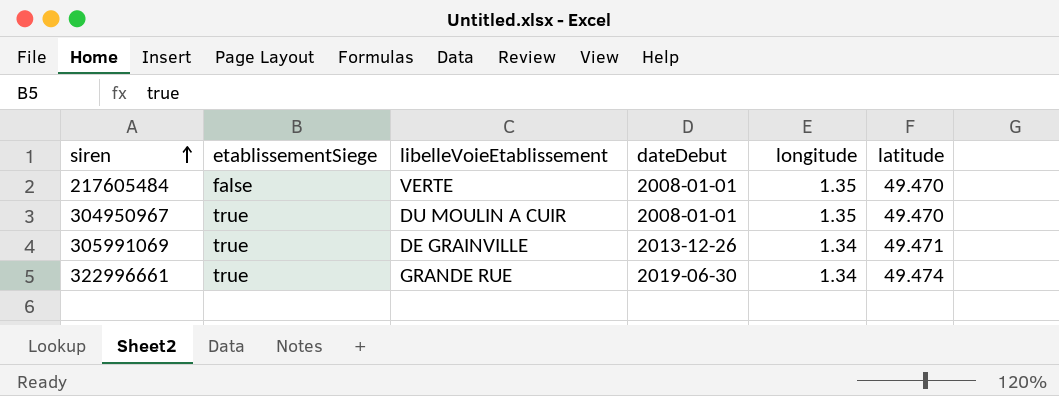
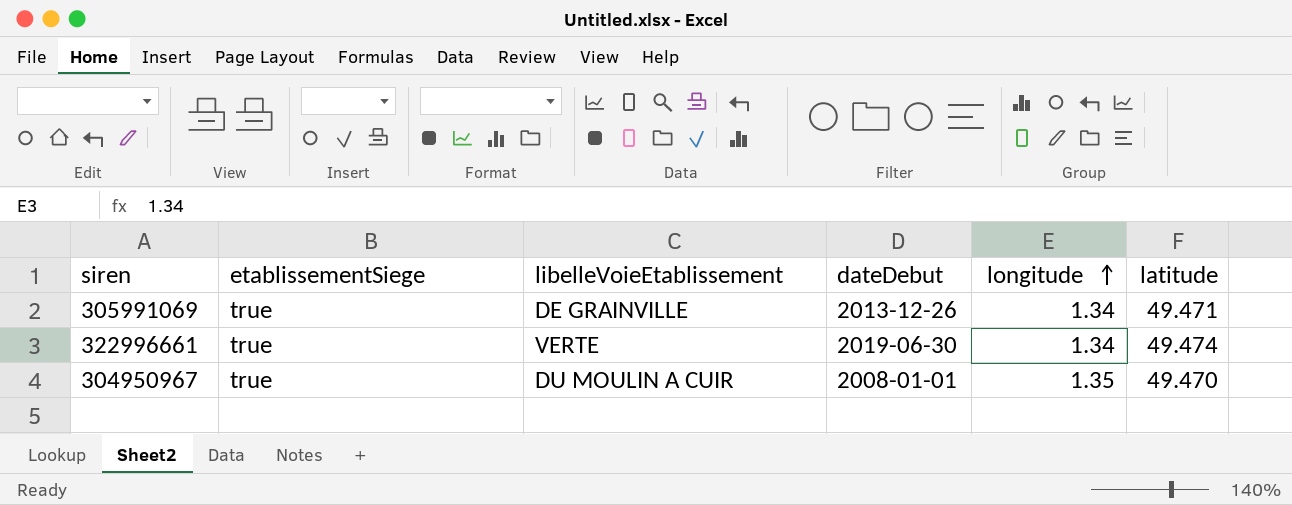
row order: siren ascending -> longitude ascending
row 217605484: false | VERTE | 2008-01-01 | 1.35 | 49.470 -> none
322996661 | libelleVoieEtablissement: GRANDE RUE -> VERTE

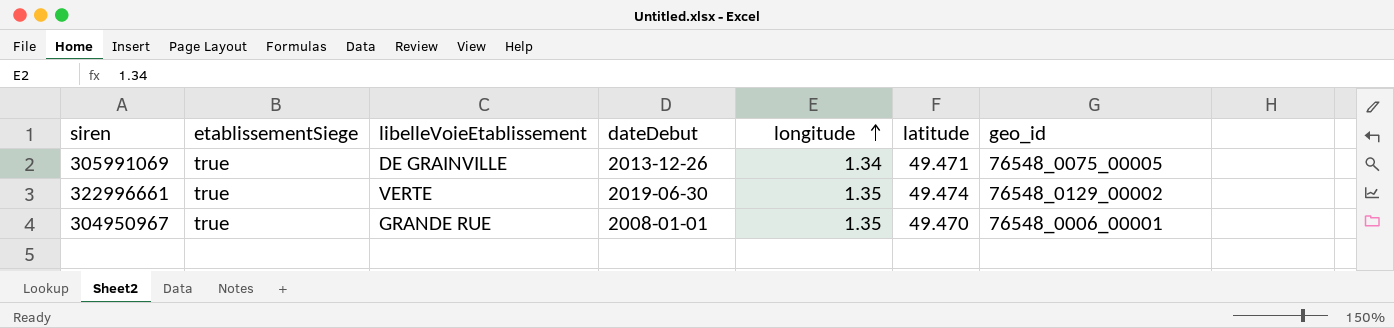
column geo_id | position: none -> 7
322996661 | longitude: 1.34 -> 1.35
304950967 | libelleVoieEtablissement: DU MOULIN A CUIR -> GRANDE RUE

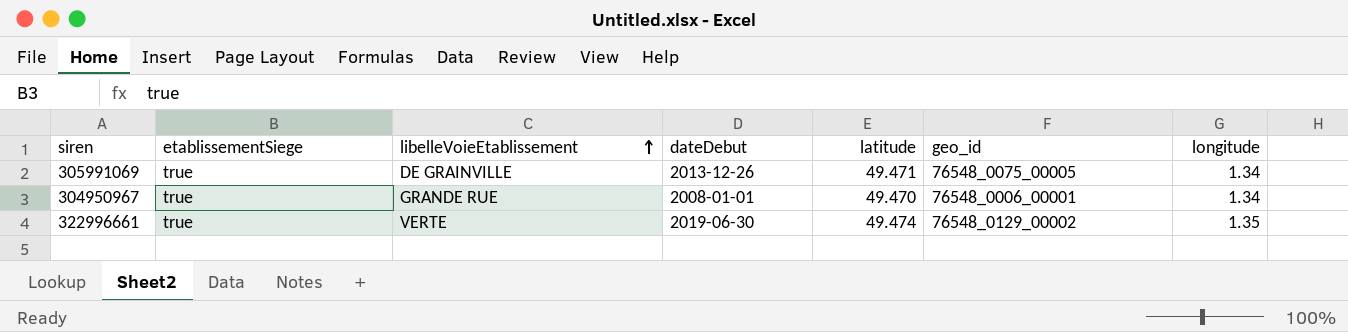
row order: longitude ascending -> libelleVoieEtablissement ascending
column longitude | position: 5 -> 7
304950967 | longitude: 1.35 -> 1.34

